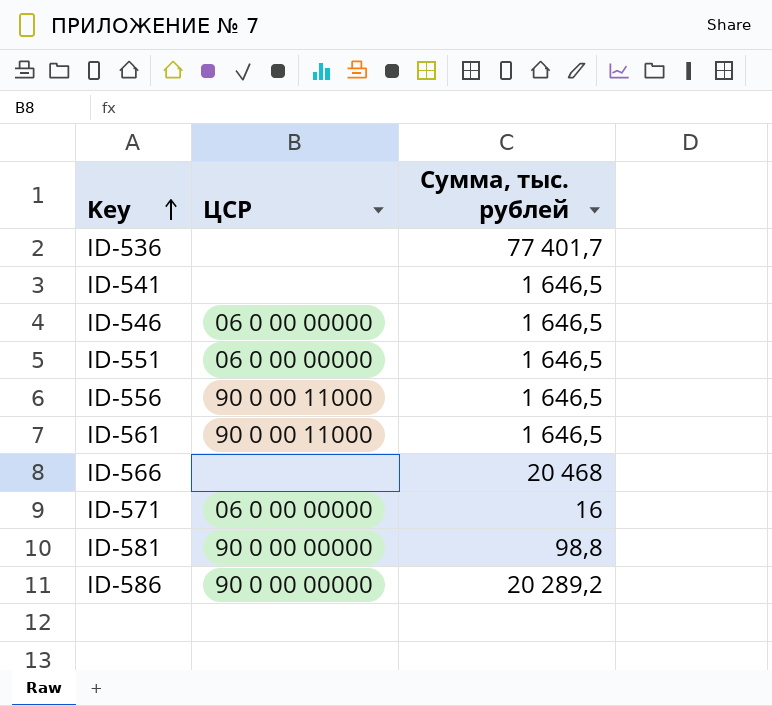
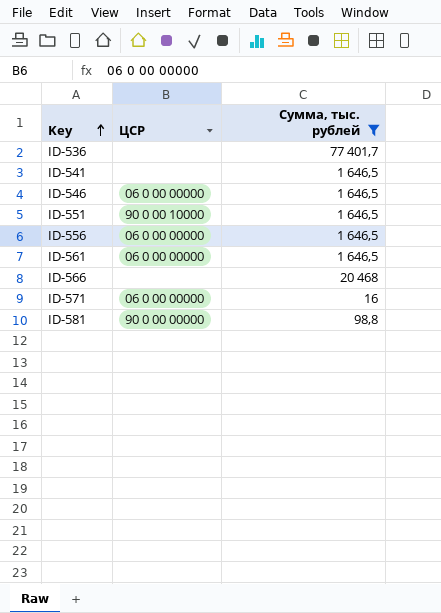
filter: none -> Сумма, тыс. рублей != 20 289,2
ID-551 | ЦСР: 06 0 00 00000 -> 90 0 00 10000
ID-556 | ЦСР: 90 0 00 11000 -> 06 0 00 00000
ID-561 | ЦСР: 90 0 00 11000 -> 06 0 00 00000

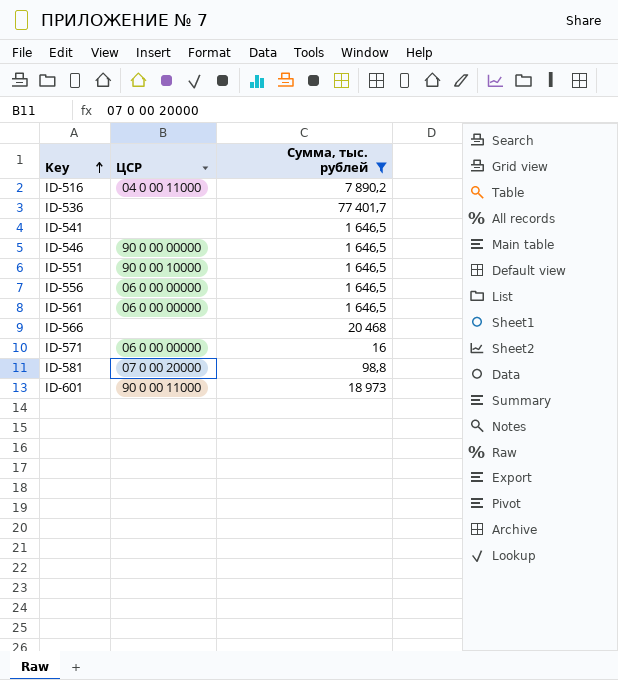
row ID-516: none -> 04 0 00 11000 | 7 890,2
ID-546 | ЦСР: 06 0 00 00000 -> 90 0 00 00000
ID-581 | ЦСР: 90 0 00 00000 -> 07 0 00 20000
row ID-601: none -> 90 0 00 11000 | 18 973

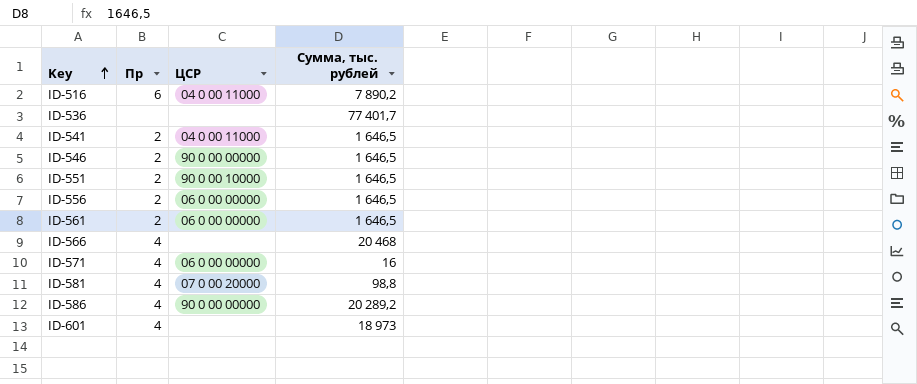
filter: Сумма, тыс. рублей != 20 289,2 -> none
column Пр | position: none -> 2
ID-541 | ЦСР: none -> 04 0 00 11000
ID-601 | ЦСР: 90 0 00 11000 -> none

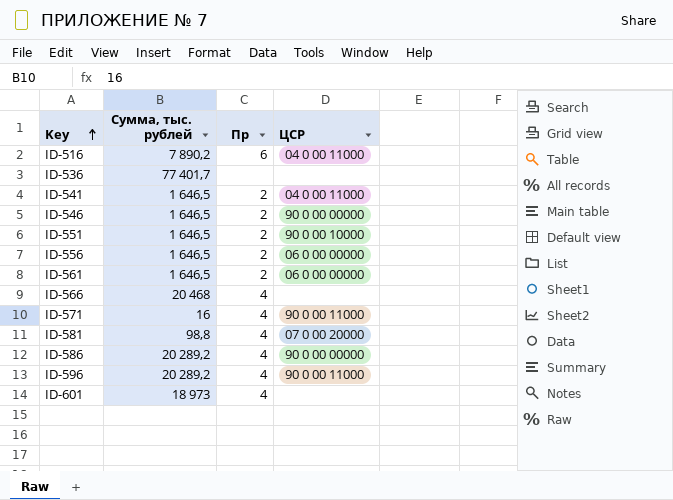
column Сумма, тыс. рублей | position: 4 -> 2
ID-571 | ЦСР: 06 0 00 00000 -> 90 0 00 11000
row ID-596: none -> 20 289,2 | 4 | 90 0 00 11000

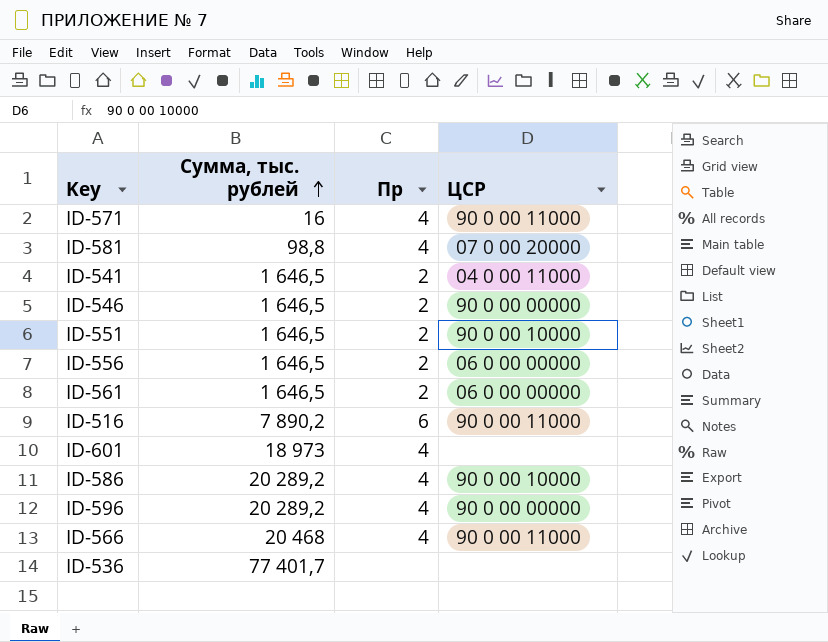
row order: Key ascending -> Сумма, тыс. рублей ascending
ID-516 | ЦСР: 04 0 00 11000 -> 90 0 00 11000
ID-586 | ЦСР: 90 0 00 00000 -> 90 0 00 10000
ID-596 | ЦСР: 90 0 00 11000 -> 90 0 00 00000
ID-566 | ЦСР: none -> 90 0 00 11000

